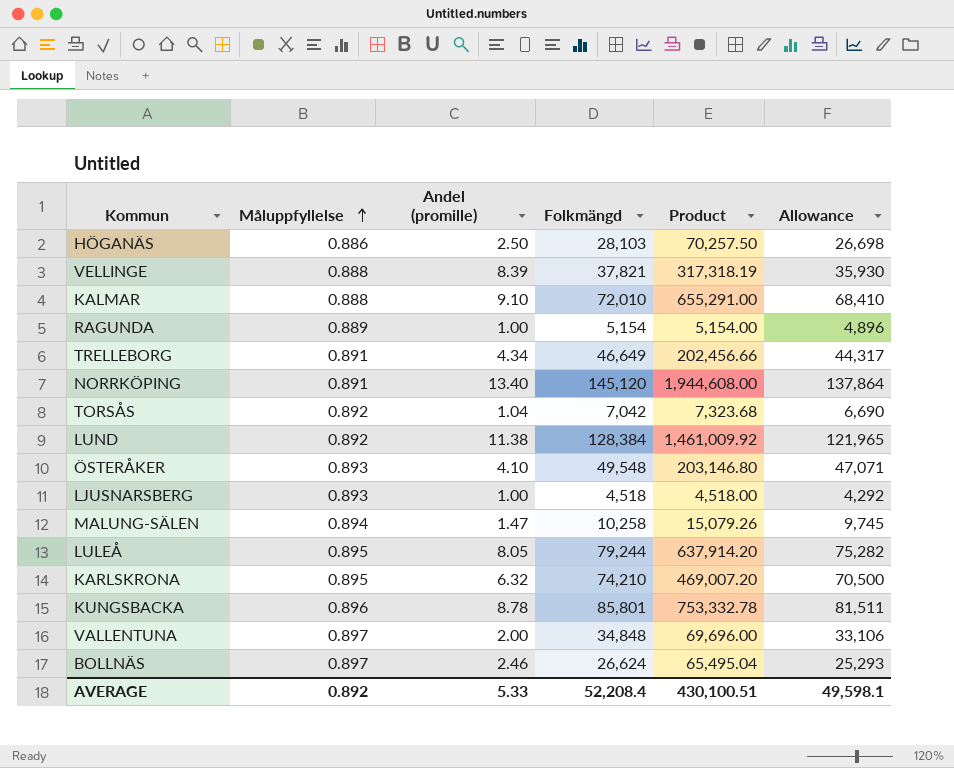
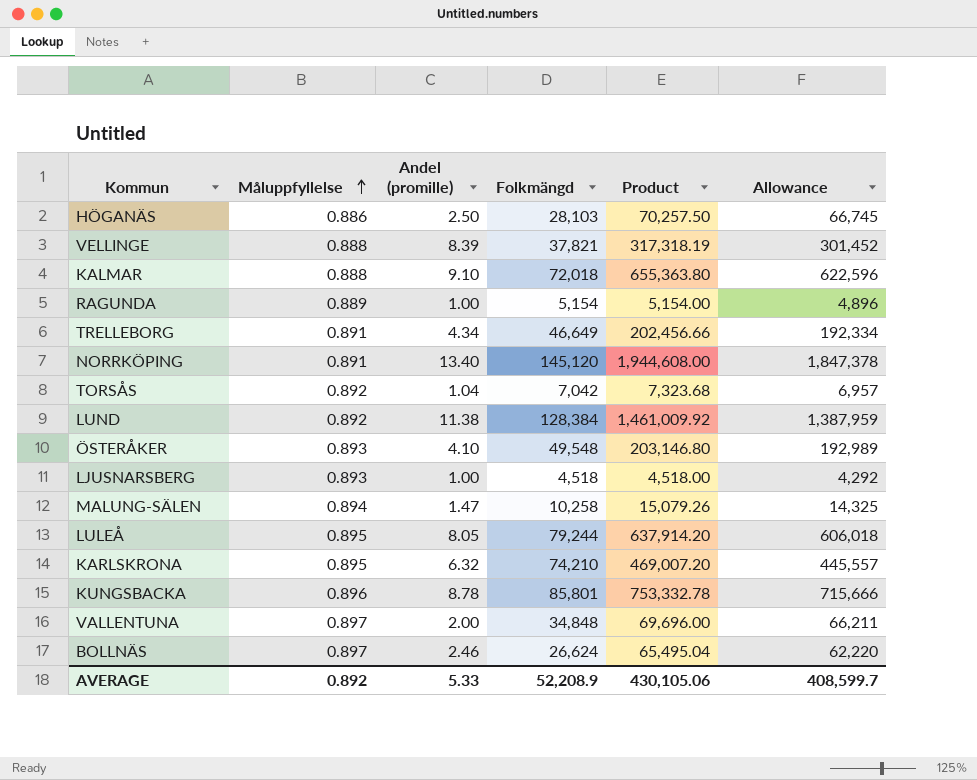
column Allowance | formula: [Folkmängd] * 0.95 -> [Product] * 0.95
KALMAR | Folkmängd: 72,010 -> 72,018
KALMAR | Product: 655,291.00 -> 655,363.80
AVERAGE | Folkmängd: 52,208.4 -> 52,208.9
AVERAGE | Product: 430,100.51 -> 430,105.06
AVERAGE | Allowance: 49,598.1 -> 408,599.7

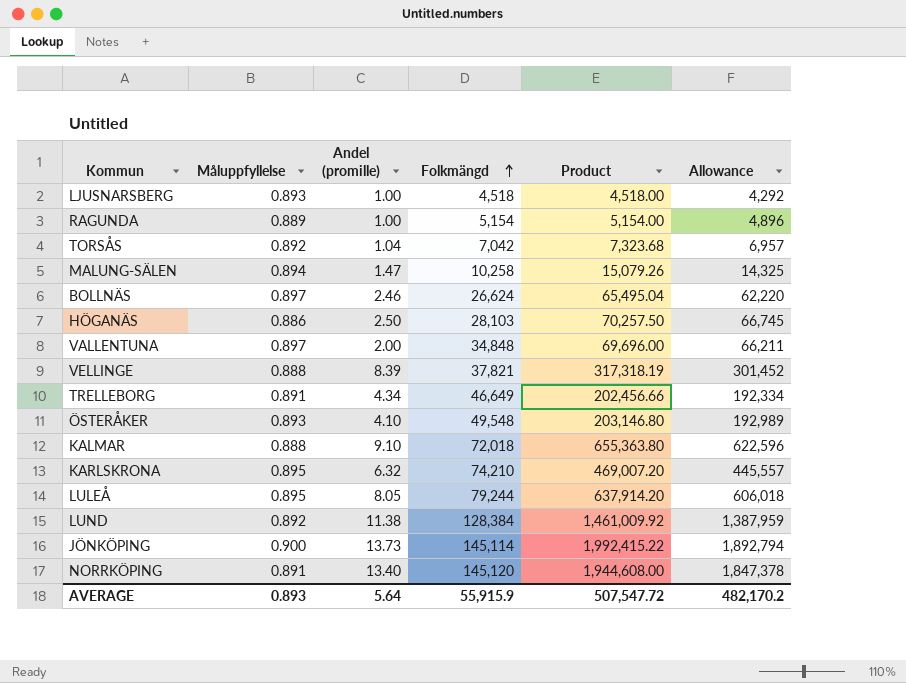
row order: Måluppfyllelse ascending -> Folkmängd ascending
row KUNGSBACKA: 0.896 | 8.78 | 85,801 | 753,332.78 | 715,666 -> none
row JÖNKÖPING: none -> 0.900 | 13.73 | 145,114 | 1,992,415.22 | 1,892,794
AVERAGE | Måluppfyllelse: 0.892 -> 0.893
AVERAGE | Andel (promille): 5.33 -> 5.64
AVERAGE | Folkmängd: 52,208.9 -> 55,915.9
AVERAGE | Product: 430,105.06 -> 507,547.72
AVERAGE | Allowance: 408,599.7 -> 482,170.2

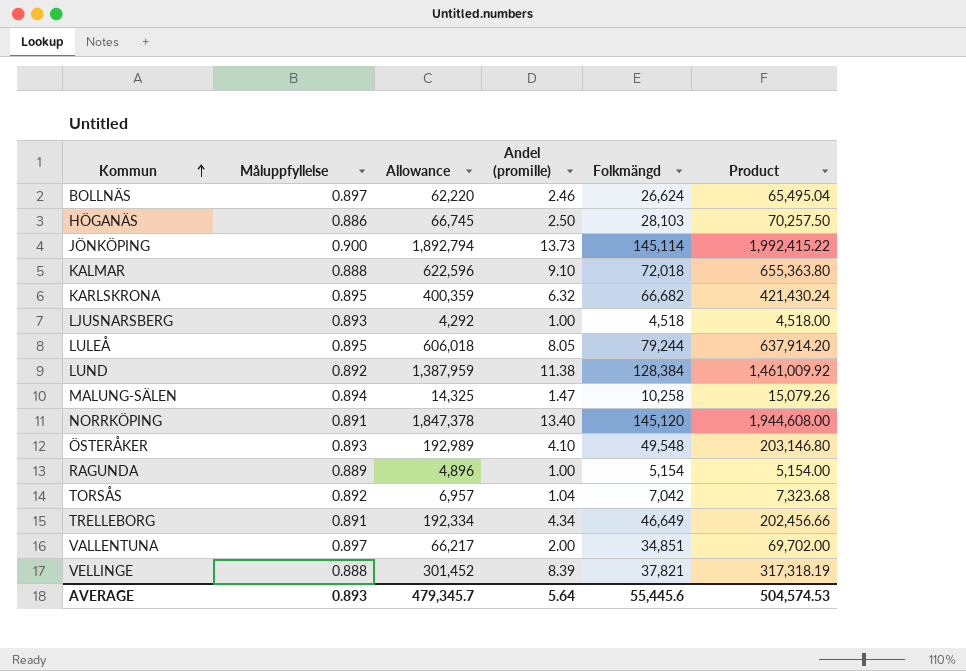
row order: Folkmängd ascending -> Kommun ascending
column Allowance | position: 6 -> 3
KARLSKRONA | Allowance: 445,557 -> 400,359
KARLSKRONA | Folkmängd: 74,210 -> 66,682
KARLSKRONA | Product: 469,007.20 -> 421,430.24
VALLENTUNA | Allowance: 66,211 -> 66,217
VALLENTUNA | Folkmängd: 34,848 -> 34,851
VALLENTUNA | Product: 69,696.00 -> 69,702.00
AVERAGE | Allowance: 482,170.2 -> 479,345.7
AVERAGE | Folkmängd: 55,915.9 -> 55,445.6
AVERAGE | Product: 507,547.72 -> 504,574.53

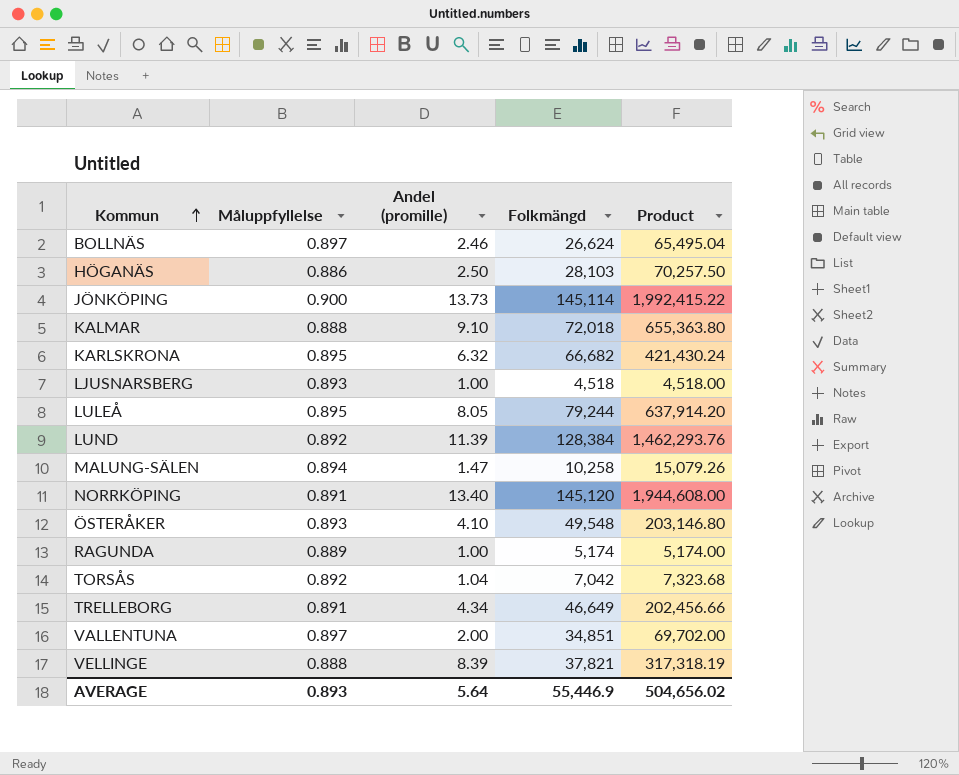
column Allowance | formula: [Product] * 0.95 -> none
LUND | Andel (promille): 11.38 -> 11.39
LUND | Product: 1,461,009.92 -> 1,462,293.76
RAGUNDA | Folkmängd: 5,154 -> 5,174
RAGUNDA | Product: 5,154.00 -> 5,174.00
AVERAGE | Folkmängd: 55,445.6 -> 55,446.9
AVERAGE | Product: 504,574.53 -> 504,656.02

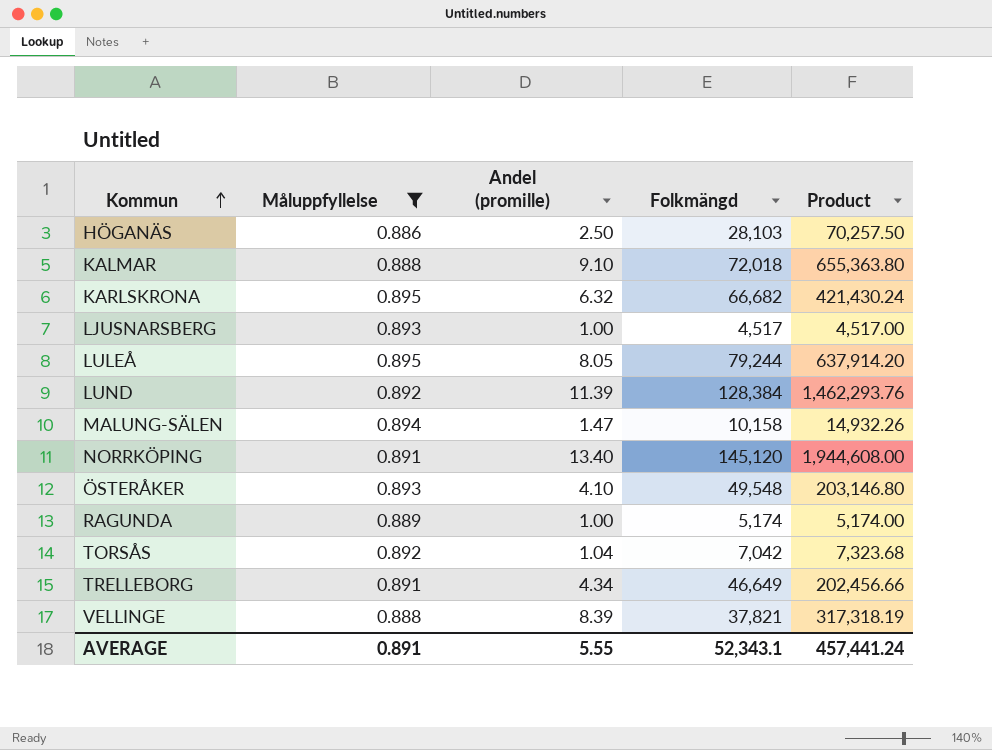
filter: none -> Måluppfyllelse <= 0.895
LJUSNARSBERG | Folkmängd: 4,518 -> 4,517
LJUSNARSBERG | Product: 4,518.00 -> 4,517.00
MALUNG-SÄLEN | Folkmängd: 10,258 -> 10,158
MALUNG-SÄLEN | Product: 15,079.26 -> 14,932.26
AVERAGE | Måluppfyllelse: 0.893 -> 0.891
AVERAGE | Andel (promille): 5.64 -> 5.55
AVERAGE | Folkmängd: 55,446.9 -> 52,343.1
AVERAGE | Product: 504,656.02 -> 457,441.24

